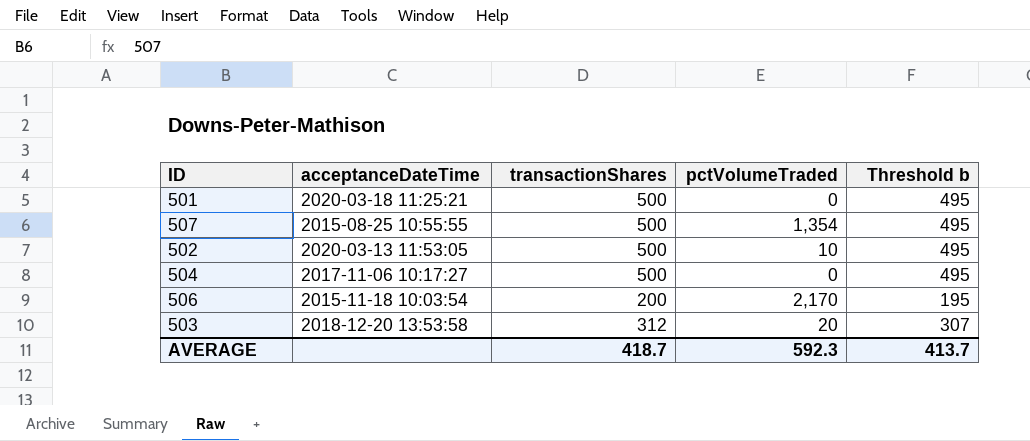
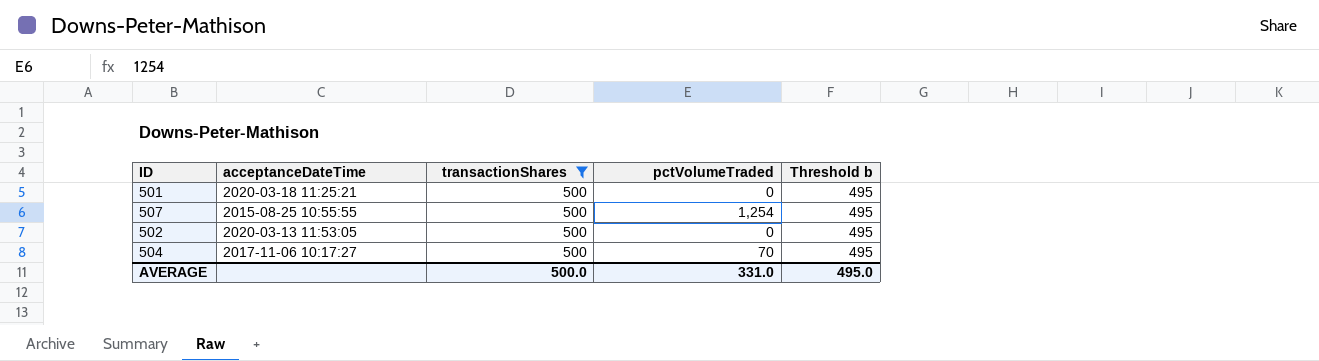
filter: none -> transactionShares = 500
507 | pctVolumeTraded: 1,354 -> 1,254
502 | pctVolumeTraded: 10 -> 0
504 | pctVolumeTraded: 0 -> 70
AVERAGE | transactionShares: 418.7 -> 500.0
AVERAGE | pctVolumeTraded: 592.3 -> 331.0
AVERAGE | Threshold b: 413.7 -> 495.0

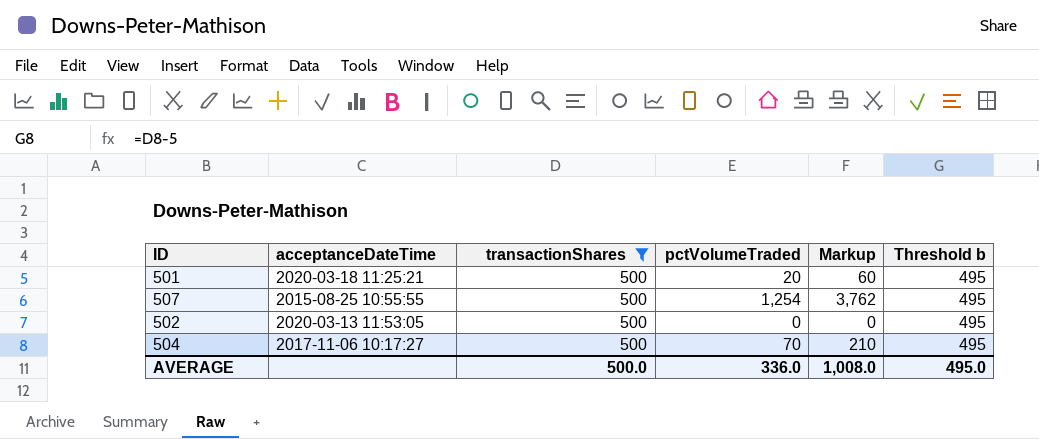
column Markup | formula: none -> [pctVolumeTraded] * 3
501 | pctVolumeTraded: 0 -> 20
AVERAGE | pctVolumeTraded: 331.0 -> 336.0

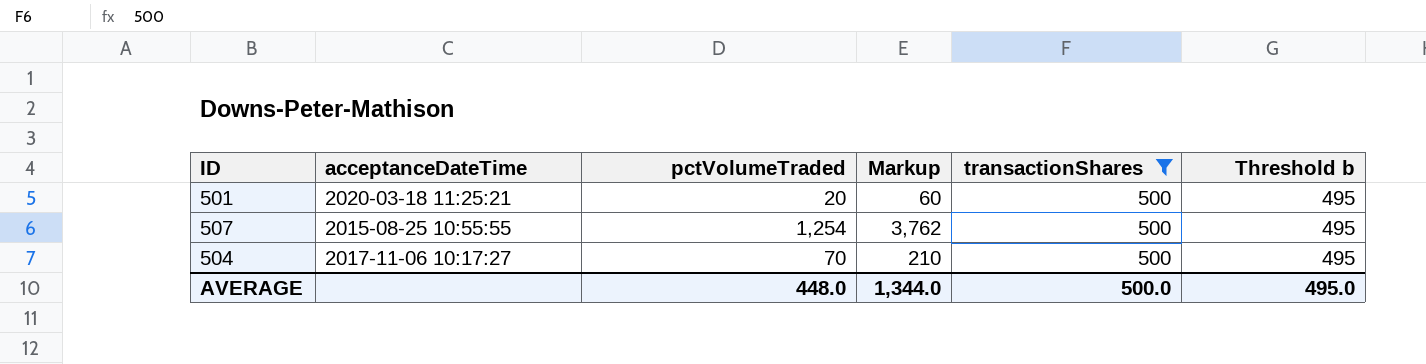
column transactionShares | position: 3 -> 5
row 502: 2020-03-13 11:53:05 | 500 | 0 | 0 | 495 -> none
AVERAGE | pctVolumeTraded: 336.0 -> 448.0
AVERAGE | Markup: 1,008.0 -> 1,344.0

